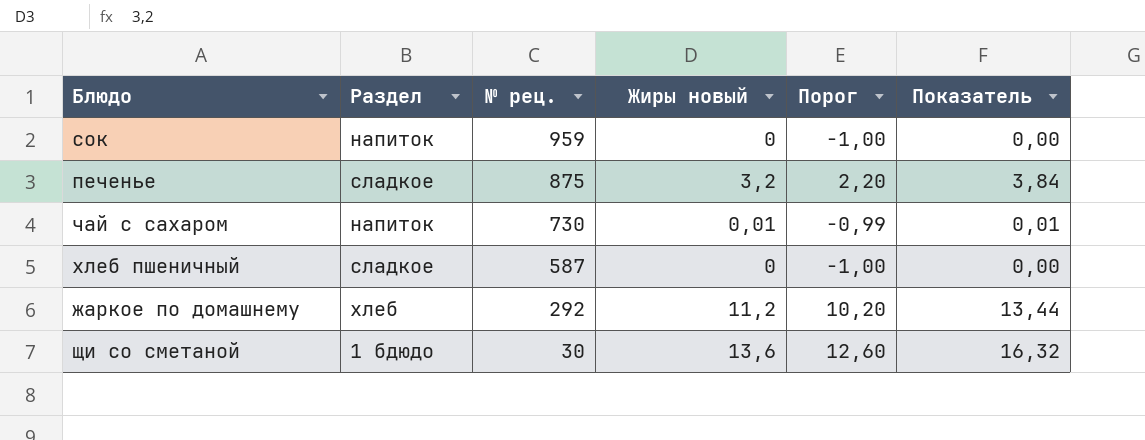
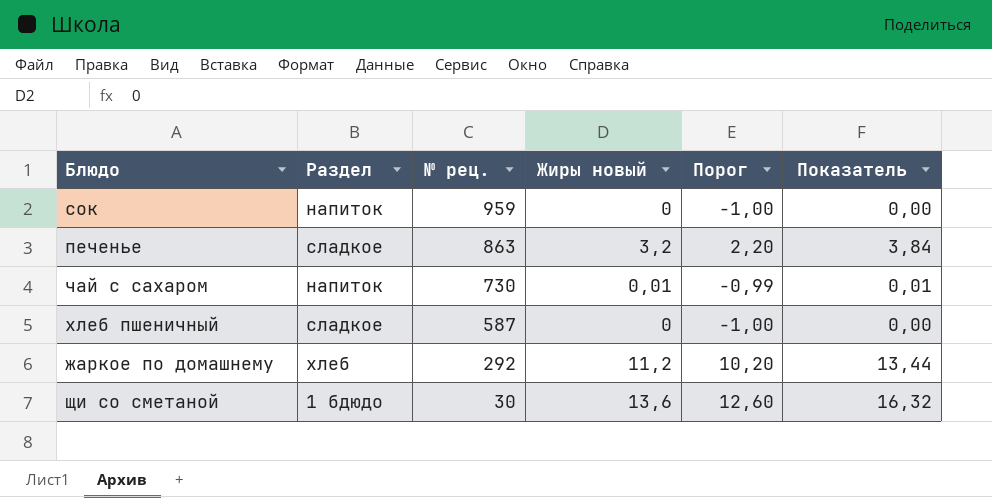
печенье | № рец.: 875 -> 863

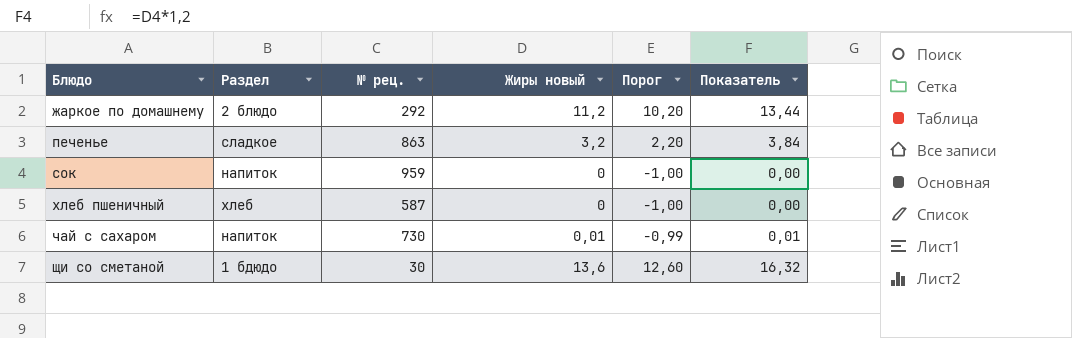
row order: № рец. descending -> Блюдо ascending
жаркое по домашнему | Раздел: хлеб -> 2 блюдо
хлеб пшеничный | Раздел: сладкое -> хлеб

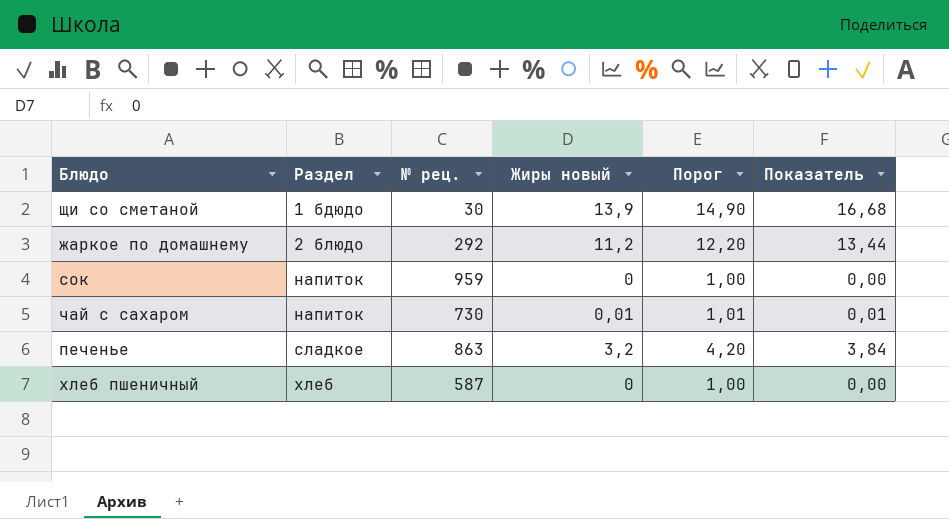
row order: Блюдо ascending -> Раздел ascending
column Порог | formula: [Жиры новый] - 1 -> [Жиры новый] + 1
щи со сметаной | Жиры новый: 13,6 -> 13,9
щи со сметаной | Показатель: 16,32 -> 16,68

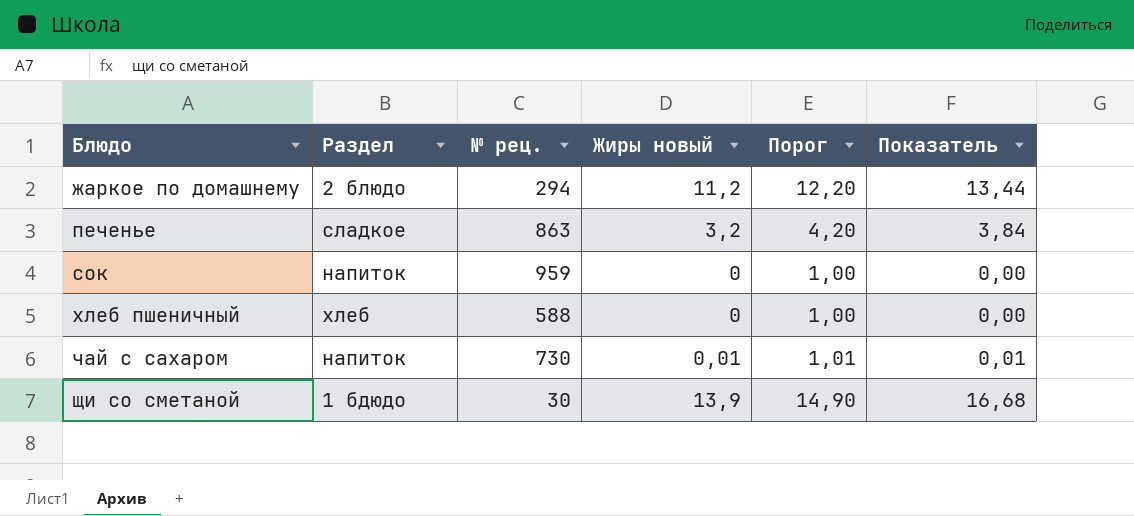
row order: Раздел ascending -> Блюдо ascending
жаркое по домашнему | № рец.: 292 -> 294
хлеб пшеничный | № рец.: 587 -> 588

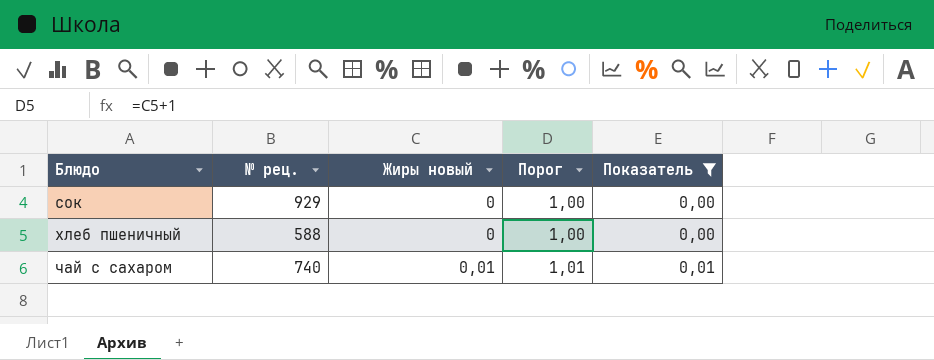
filter: none -> Показатель <= 0,01
column Раздел | position: 2 -> none
сок | № рец.: 959 -> 929
чай с сахаром | № рец.: 730 -> 740

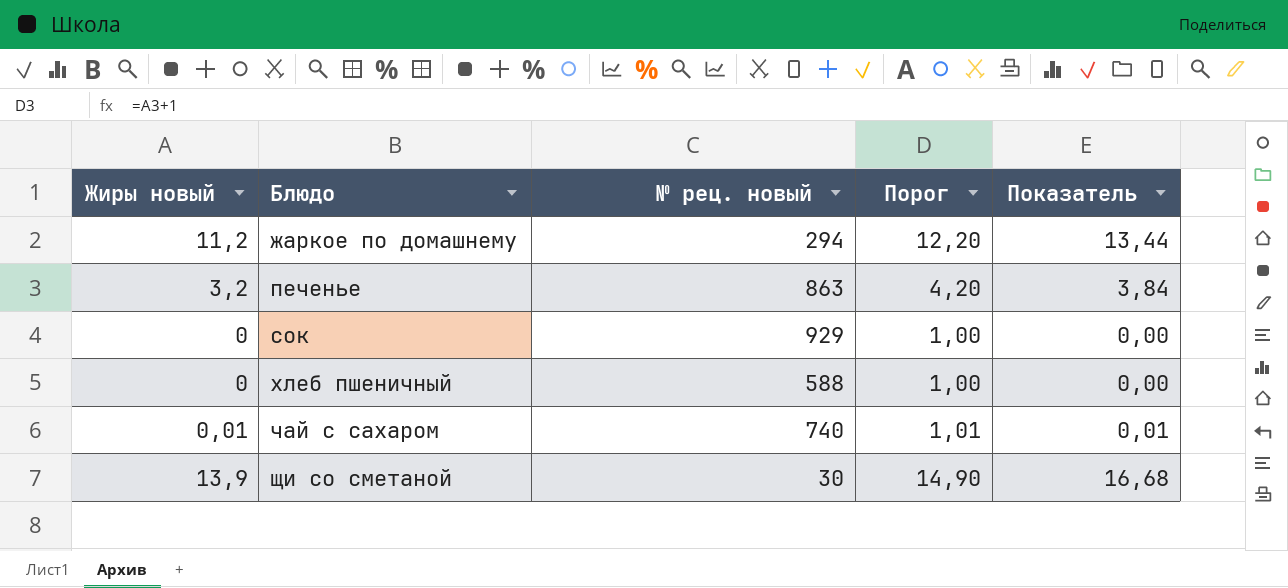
filter: Показатель <= 0,01 -> none
column Жиры новый | position: 3 -> 1
column name: № рец. -> № рец. новый

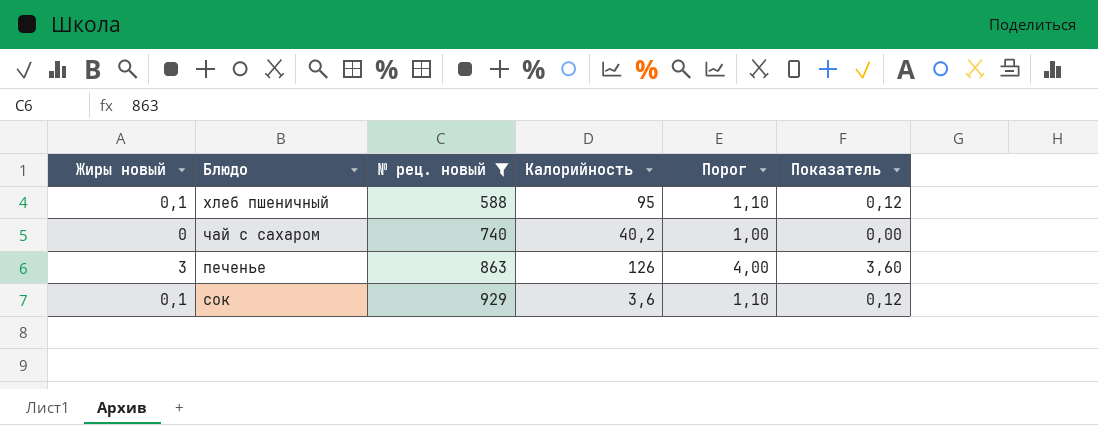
filter: none -> № рец. новый >= 588
row order: Блюдо ascending -> № рец. новый ascending
column Калорийность | position: none -> 4
хлеб пшеничный | Жиры новый: 0 -> 0,1
хлеб пшеничный | Порог: 1,00 -> 1,10
хлеб пшеничный | Показатель: 0,00 -> 0,12
чай с сахаром | Жиры новый: 0,01 -> 0
чай с сахаром | Порог: 1,01 -> 1,00
чай с сахаром | Показатель: 0,01 -> 0,00
печенье | Жиры новый: 3,2 -> 3
печенье | Порог: 4,20 -> 4,00
печенье | Показатель: 3,84 -> 3,60
сок | Жиры новый: 0 -> 0,1
сок | Порог: 1,00 -> 1,10
сок | Показатель: 0,00 -> 0,12

